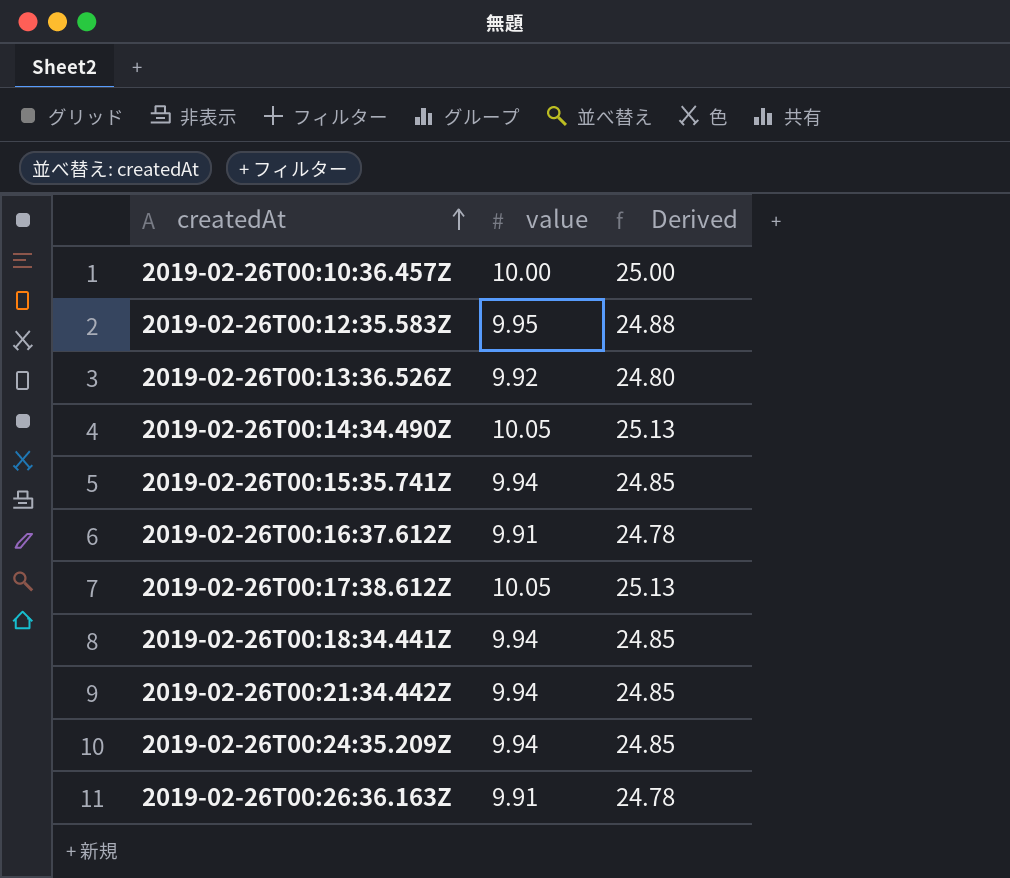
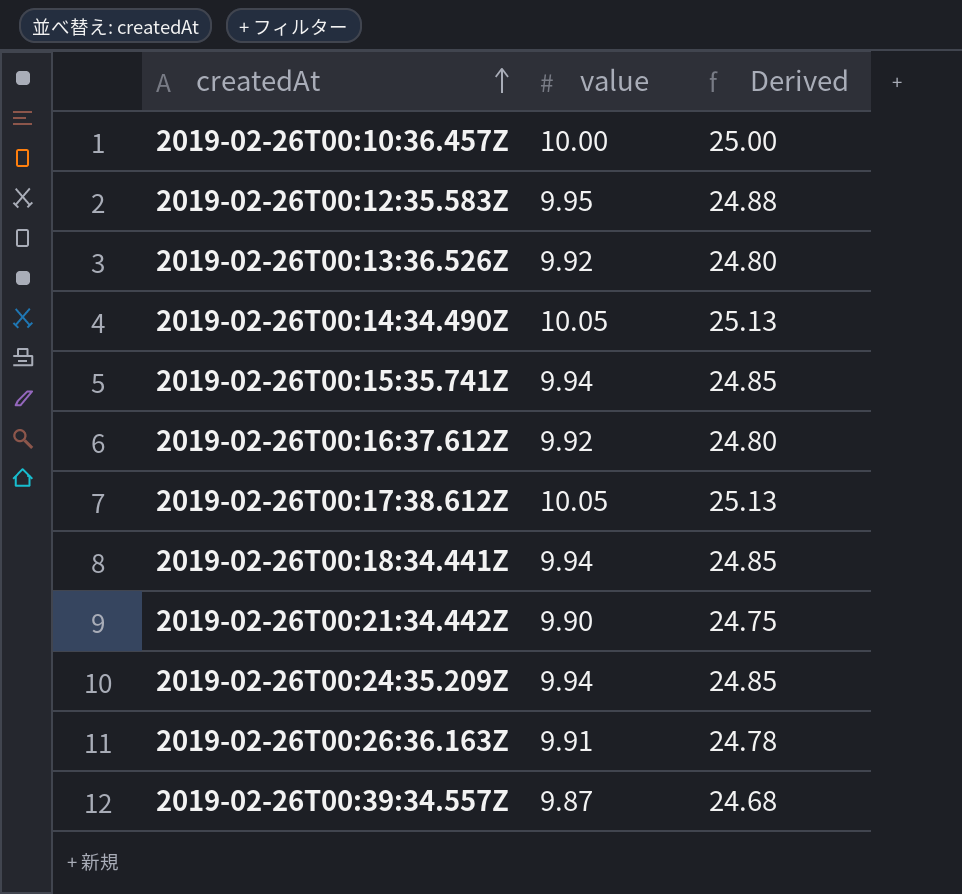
2019-02-26T00:16:37.612Z | value: 9.91 -> 9.92
2019-02-26T00:16:37.612Z | Derived: 24.78 -> 24.80
2019-02-26T00:21:34.442Z | value: 9.94 -> 9.90
2019-02-26T00:21:34.442Z | Derived: 24.85 -> 24.75
row 2019-02-26T00:39:34.557Z: none -> 9.87 | 24.68

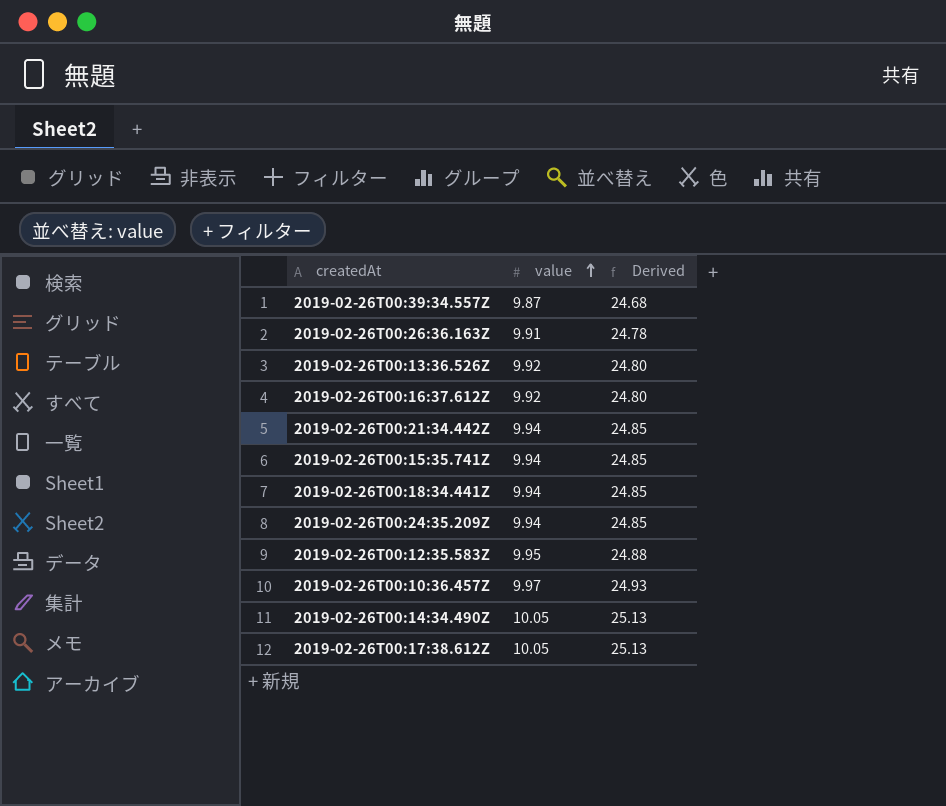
row order: createdAt ascending -> value ascending
2019-02-26T00:21:34.442Z | value: 9.90 -> 9.94
2019-02-26T00:21:34.442Z | Derived: 24.75 -> 24.85
2019-02-26T00:10:36.457Z | value: 10.00 -> 9.97
2019-02-26T00:10:36.457Z | Derived: 25.00 -> 24.93

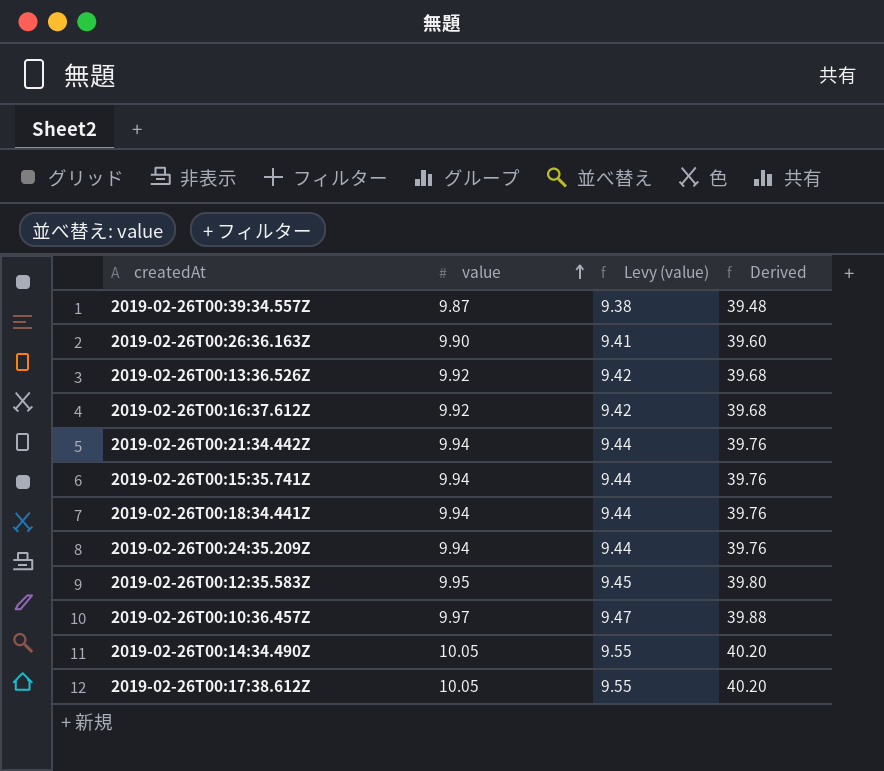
column Levy (value) | formula: none -> [value] * 0.95
column Derived | formula: [value] * 2.5 -> [value] * 4
2019-02-26T00:26:36.163Z | value: 9.91 -> 9.90

